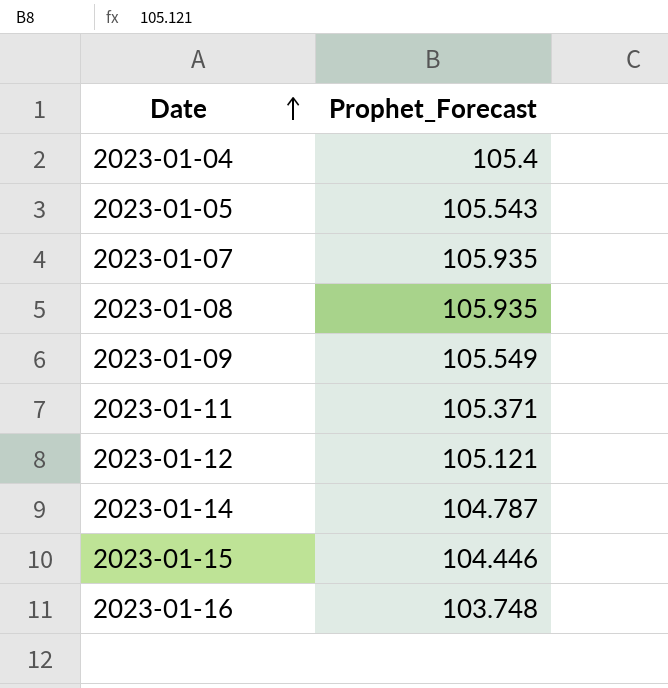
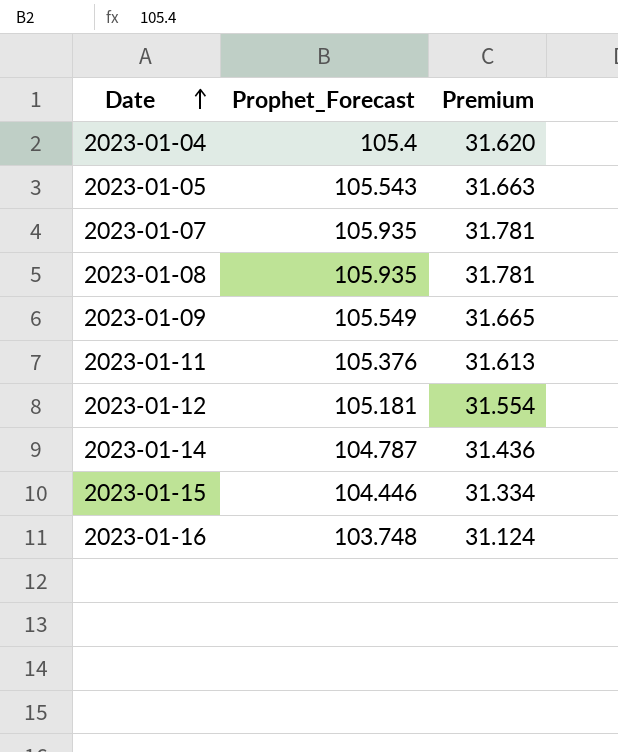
column Premium | formula: none -> [Prophet_Forecast] * 0.3
2023-01-11 | Prophet_Forecast: 105.371 -> 105.376
2023-01-12 | Prophet_Forecast: 105.121 -> 105.181

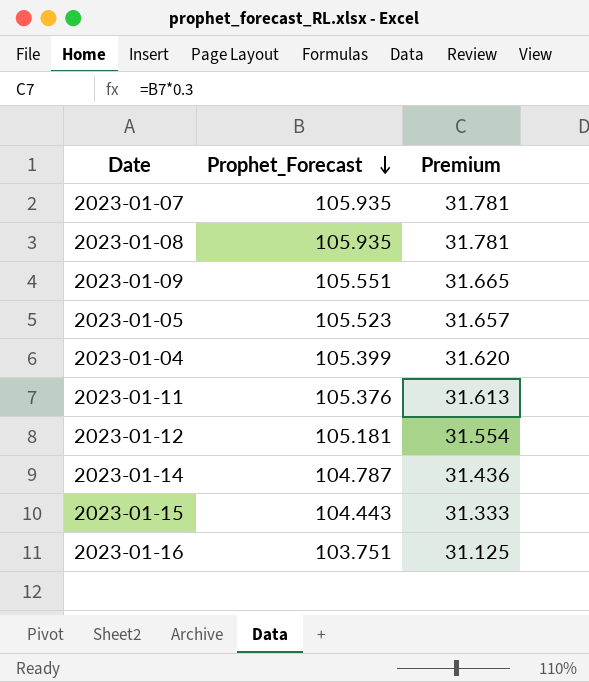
row order: Date ascending -> Prophet_Forecast descending
2023-01-09 | Prophet_Forecast: 105.549 -> 105.551
2023-01-05 | Prophet_Forecast: 105.543 -> 105.523
2023-01-05 | Premium: 31.663 -> 31.657
2023-01-04 | Prophet_Forecast: 105.4 -> 105.399
2023-01-15 | Prophet_Forecast: 104.446 -> 104.443
2023-01-15 | Premium: 31.334 -> 31.333
2023-01-16 | Prophet_Forecast: 103.748 -> 103.751
2023-01-16 | Premium: 31.124 -> 31.125

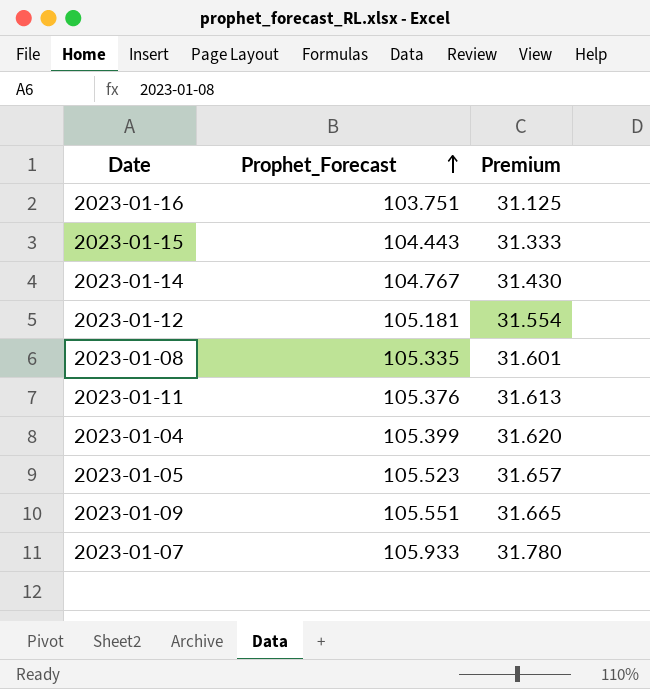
row order: Prophet_Forecast descending -> Prophet_Forecast ascending
2023-01-14 | Prophet_Forecast: 104.787 -> 104.767
2023-01-14 | Premium: 31.436 -> 31.430
2023-01-08 | Prophet_Forecast: 105.935 -> 105.335
2023-01-08 | Premium: 31.781 -> 31.601
2023-01-07 | Prophet_Forecast: 105.935 -> 105.933
2023-01-07 | Premium: 31.781 -> 31.780

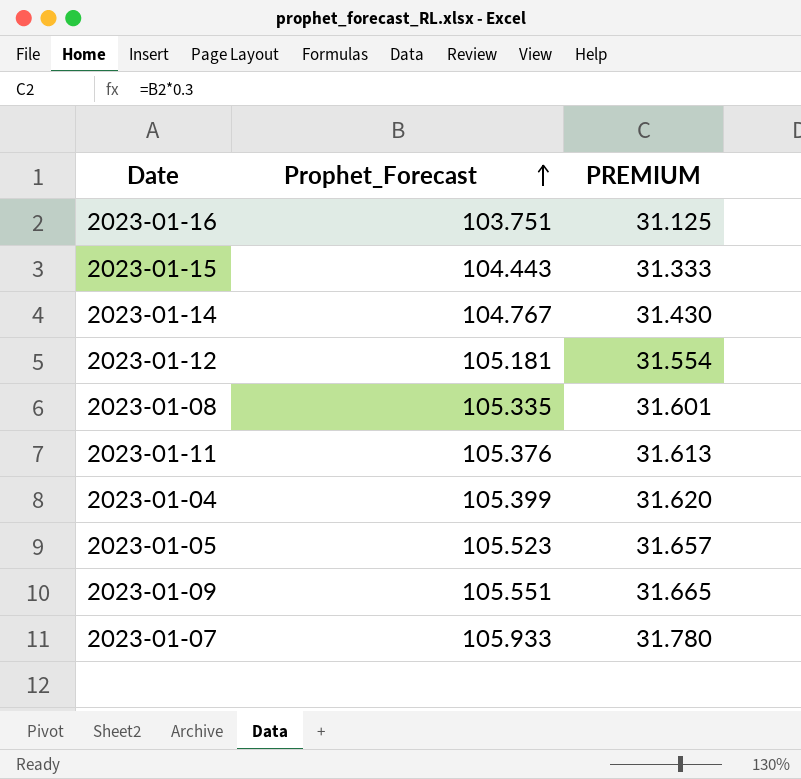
column name: Premium -> PREMIUM

